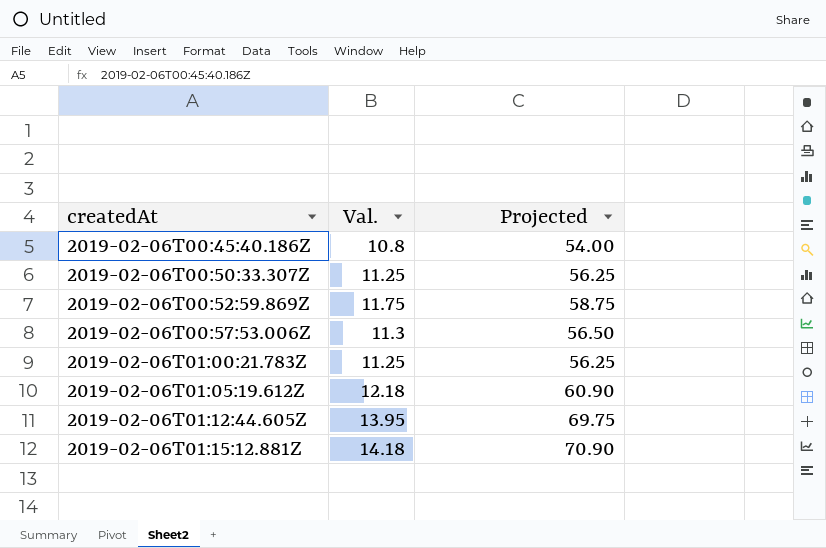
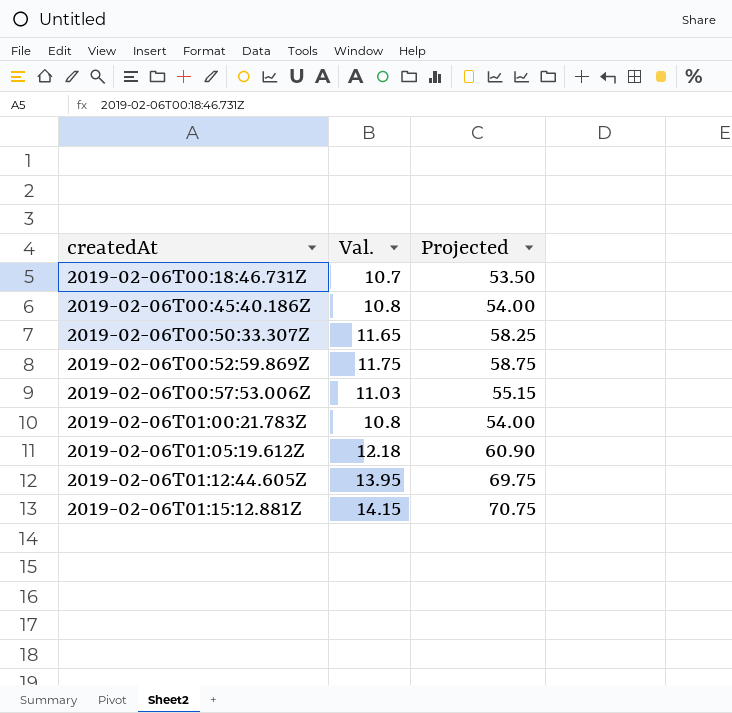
row 2019-02-06T00:18:46.731Z: none -> 10.7 | 53.50
2019-02-06T00:50:33.307Z | Val.: 11.25 -> 11.65
2019-02-06T00:50:33.307Z | Projected: 56.25 -> 58.25
2019-02-06T00:57:53.006Z | Val.: 11.3 -> 11.03
2019-02-06T00:57:53.006Z | Projected: 56.50 -> 55.15
2019-02-06T01:00:21.783Z | Val.: 11.25 -> 10.8
2019-02-06T01:00:21.783Z | Projected: 56.25 -> 54.00
2019-02-06T01:15:12.881Z | Val.: 14.18 -> 14.15
2019-02-06T01:15:12.881Z | Projected: 70.90 -> 70.75

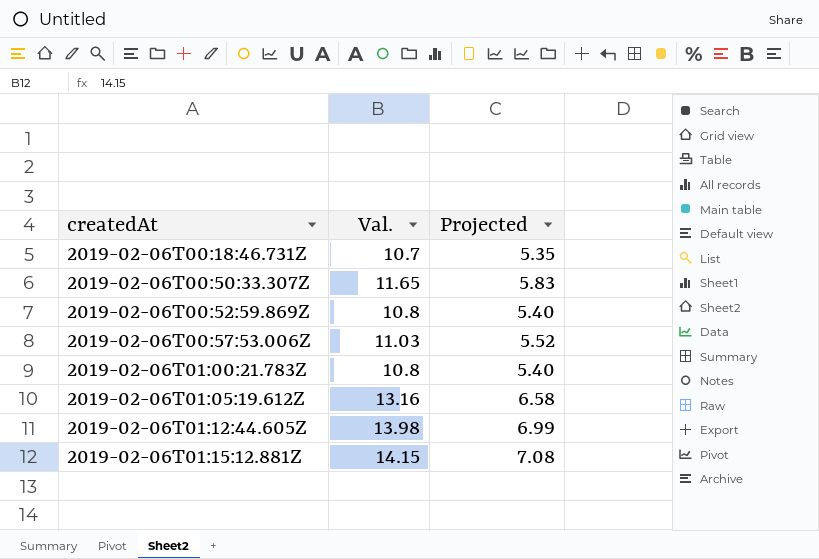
column Projected | formula: [Val.] * 5 -> [Val.] * 0.5
row 2019-02-06T00:45:40.186Z: 10.8 | 54.00 -> none
2019-02-06T00:52:59.869Z | Val.: 11.75 -> 10.8
2019-02-06T01:05:19.612Z | Val.: 12.18 -> 13.16
2019-02-06T01:12:44.605Z | Val.: 13.95 -> 13.98

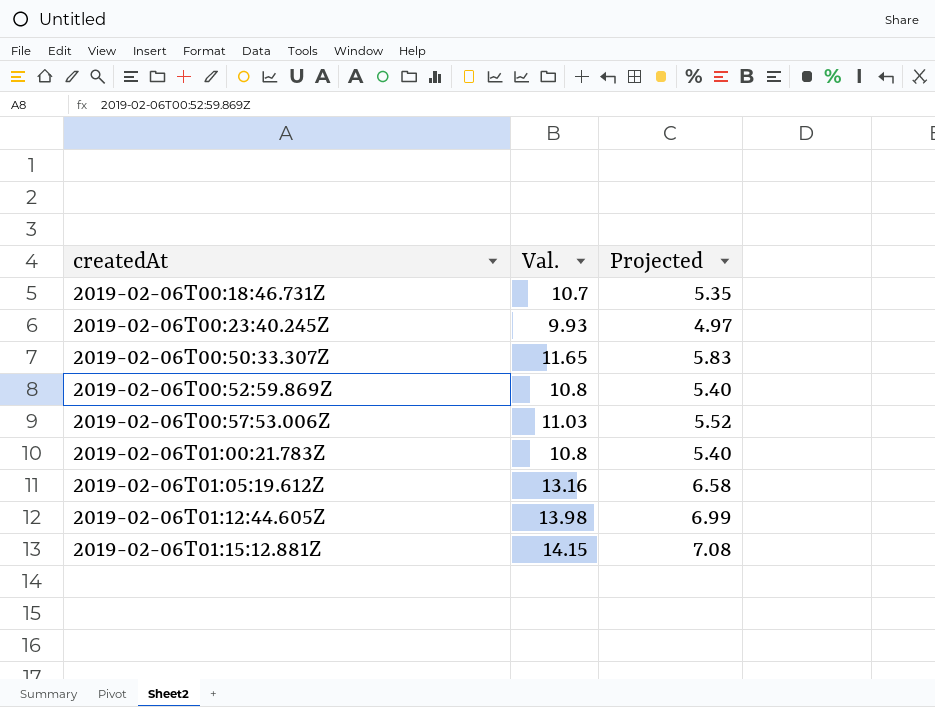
row 2019-02-06T00:23:40.245Z: none -> 9.93 | 4.97

